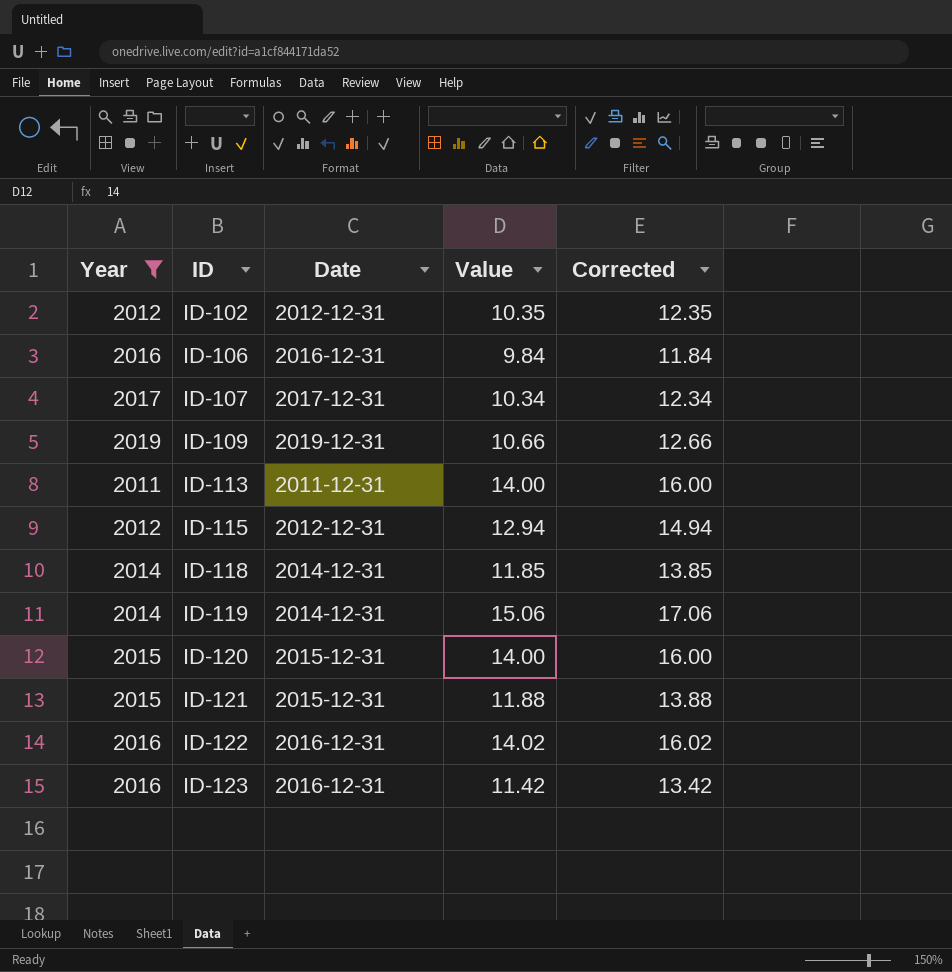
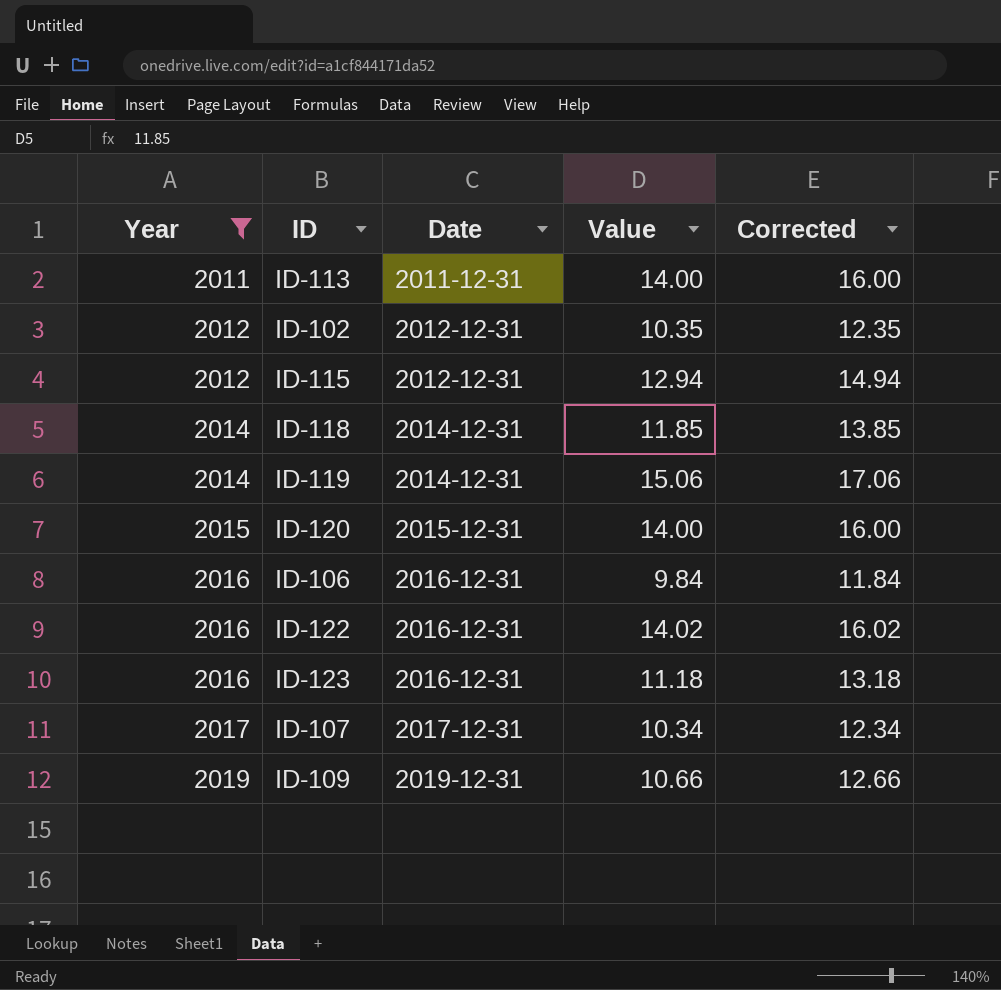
row order: ID ascending -> Year ascending
row ID-121: 2015 | 2015-12-31 | 11.88 | 13.88 -> none
ID-123 | Value: 11.42 -> 11.18
ID-123 | Corrected: 13.42 -> 13.18

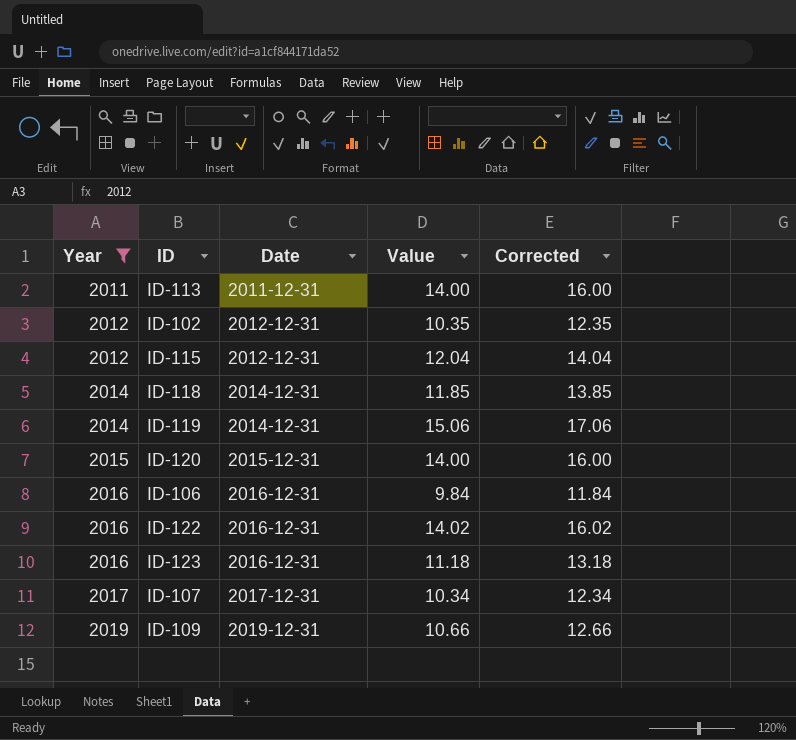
ID-115 | Value: 12.94 -> 12.04
ID-115 | Corrected: 14.94 -> 14.04

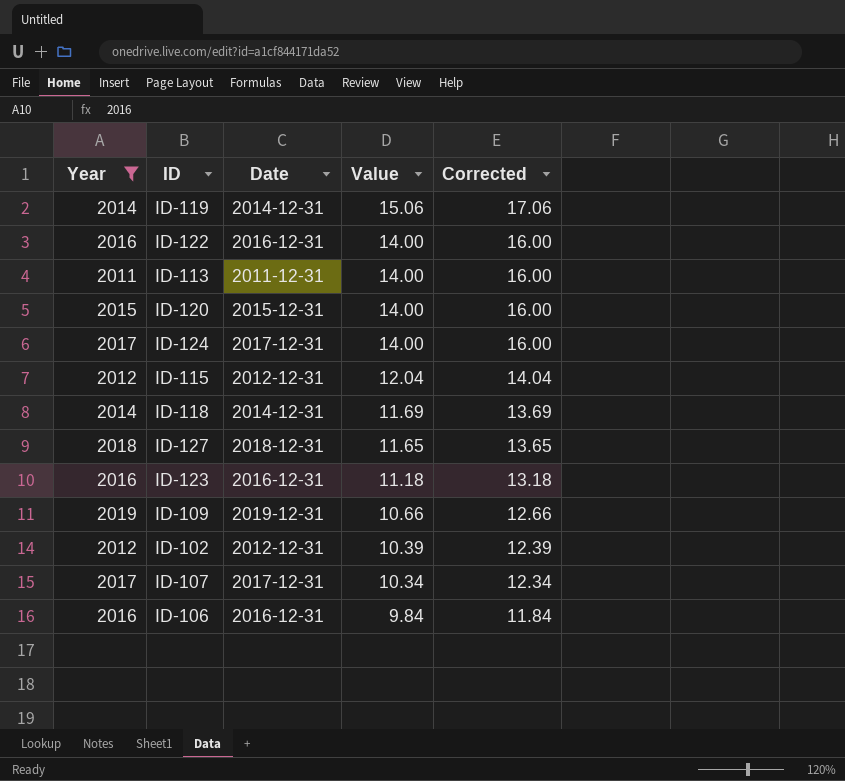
row order: Year ascending -> Value descending
ID-122 | Value: 14.02 -> 14.00
ID-122 | Corrected: 16.02 -> 16.00
row ID-124: none -> 2017 | 2017-12-31 | 14.00 | 16.00
ID-118 | Value: 11.85 -> 11.69
ID-118 | Corrected: 13.85 -> 13.69
row ID-127: none -> 2018 | 2018-12-31 | 11.65 | 13.65
ID-102 | Value: 10.35 -> 10.39
ID-102 | Corrected: 12.35 -> 12.39

